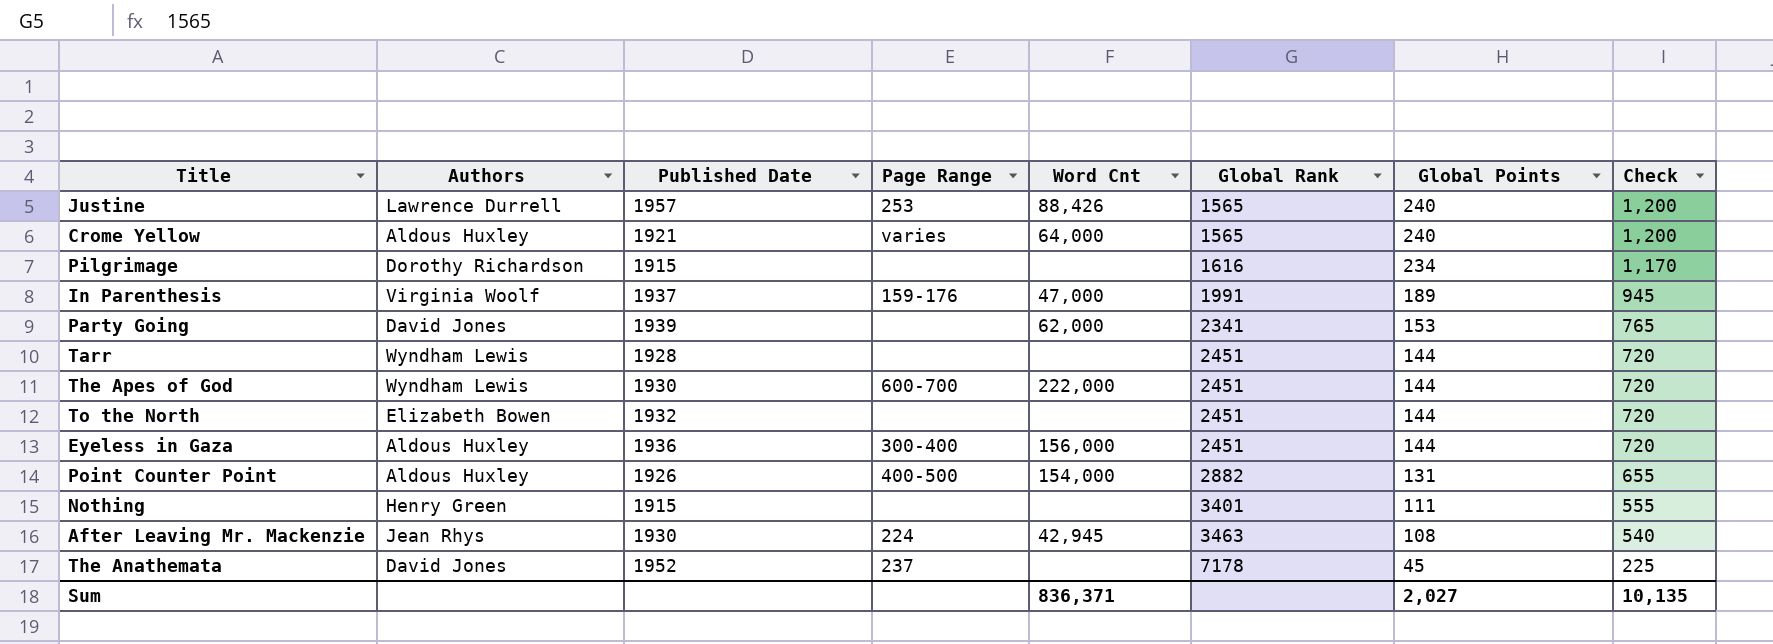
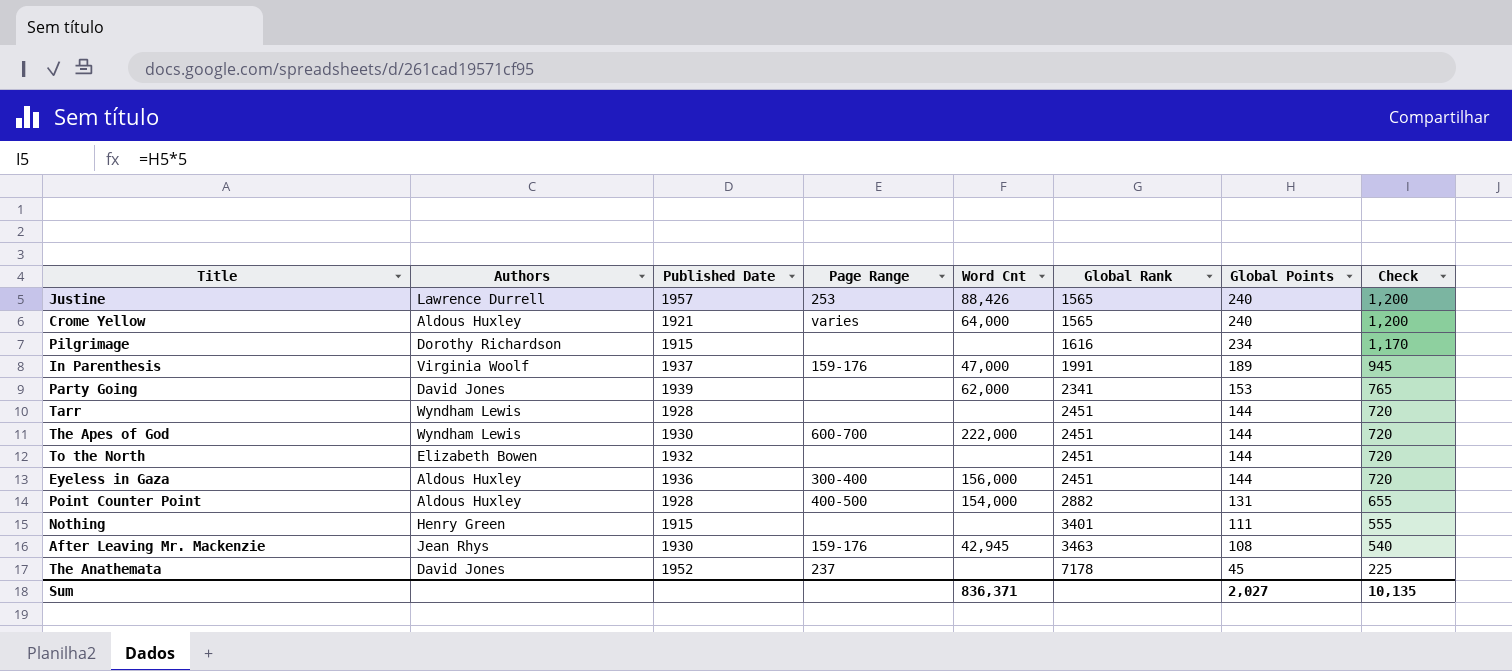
Point Counter Point | Published Date: 1926 -> 1928
After Leaving Mr. Mackenzie | Page Range: 224 -> 159-176

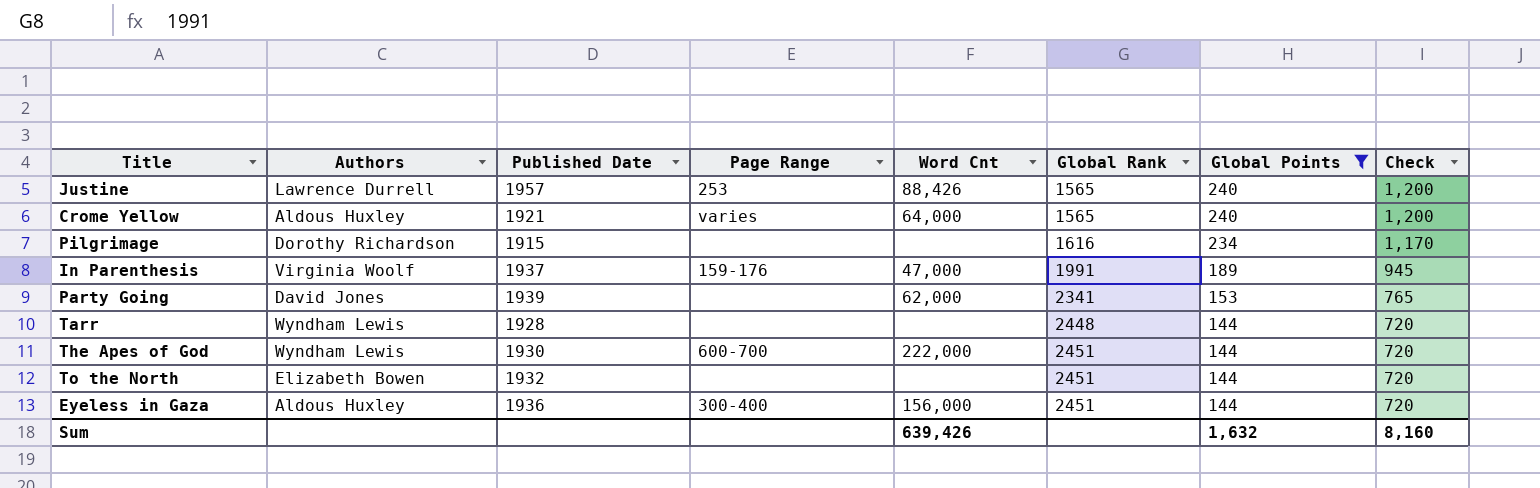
filter: none -> Global Points >= 144
Tarr | Global Rank: 2451 -> 2448
Sum | Word Cnt: 836,371 -> 639,426
Sum | Global Points: 2,027 -> 1,632
Sum | Check: 10,135 -> 8,160

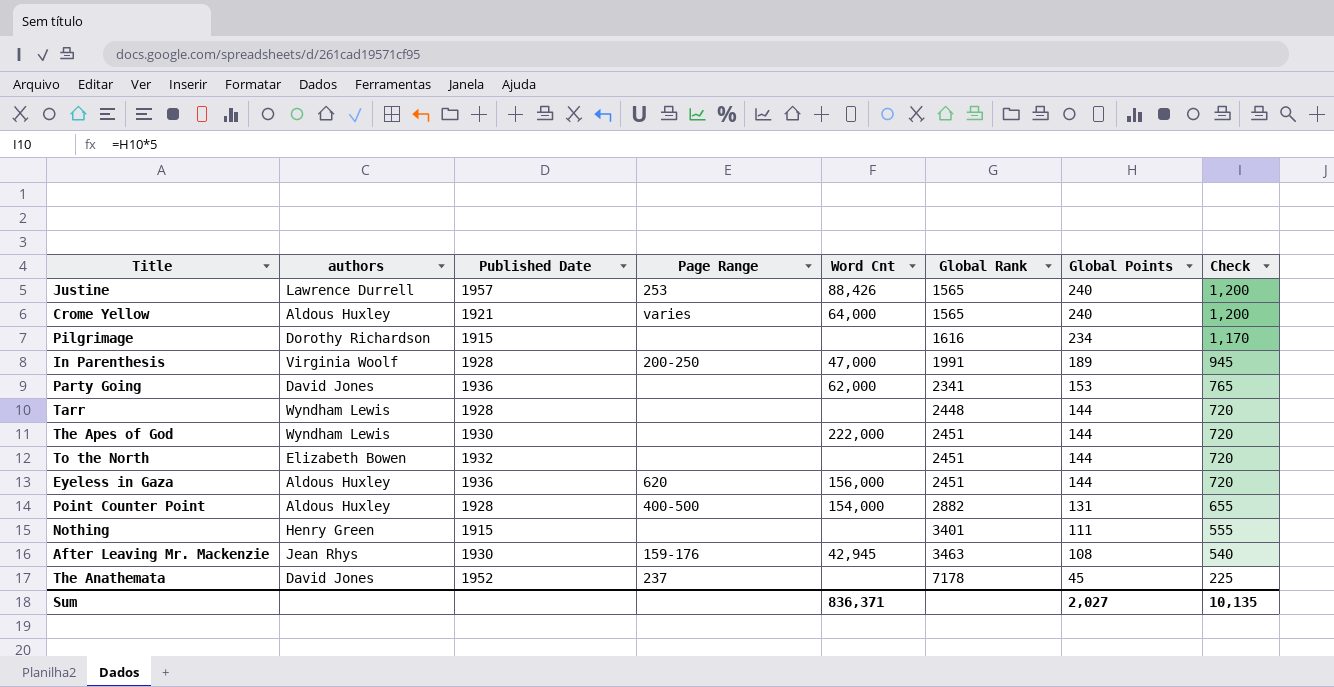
filter: Global Points >= 144 -> none
column name: Authors -> authors
In Parenthesis | Published Date: 1937 -> 1928
In Parenthesis | Page Range: 159-176 -> 200-250
Party Going | Published Date: 1939 -> 1936
The Apes of God | Page Range: 600-700 -> none
Eyeless in Gaza | Page Range: 300-400 -> 620
Sum | Word Cnt: 639,426 -> 836,371
Sum | Global Points: 1,632 -> 2,027
Sum | Check: 8,160 -> 10,135

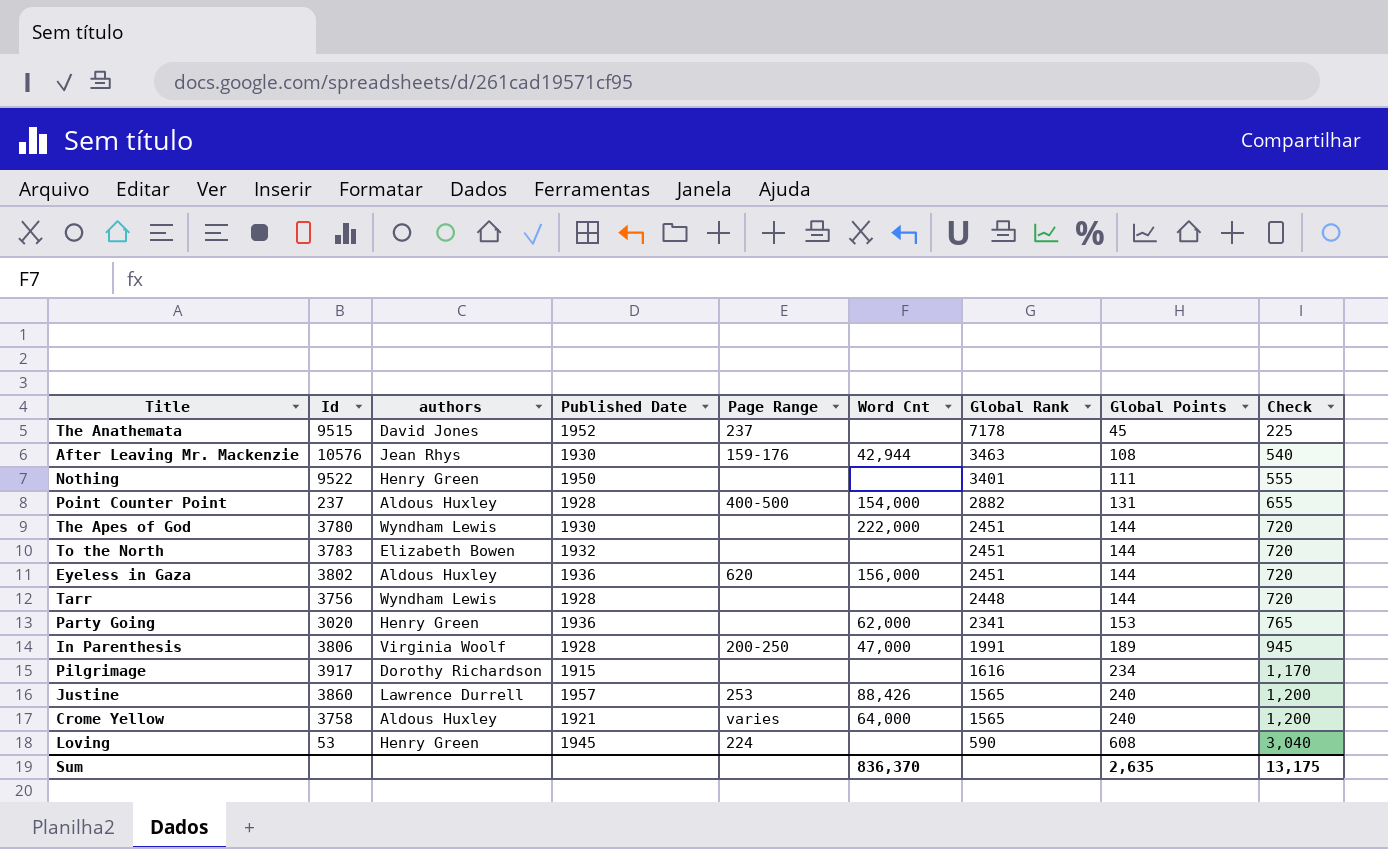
row order: Global Rank ascending -> Global Rank descending
column Id | position: none -> 2
After Leaving Mr. Mackenzie | Word Cnt: 42,945 -> 42,944
Nothing | Published Date: 1915 -> 1950
Party Going | authors: David Jones -> Henry Green
row Loving: none -> 53 | Henry Green | 1945 | 224 | none | 590 | 608 | 3,040
Sum | Word Cnt: 836,371 -> 836,370
Sum | Global Points: 2,027 -> 2,635
Sum | Check: 10,135 -> 13,175

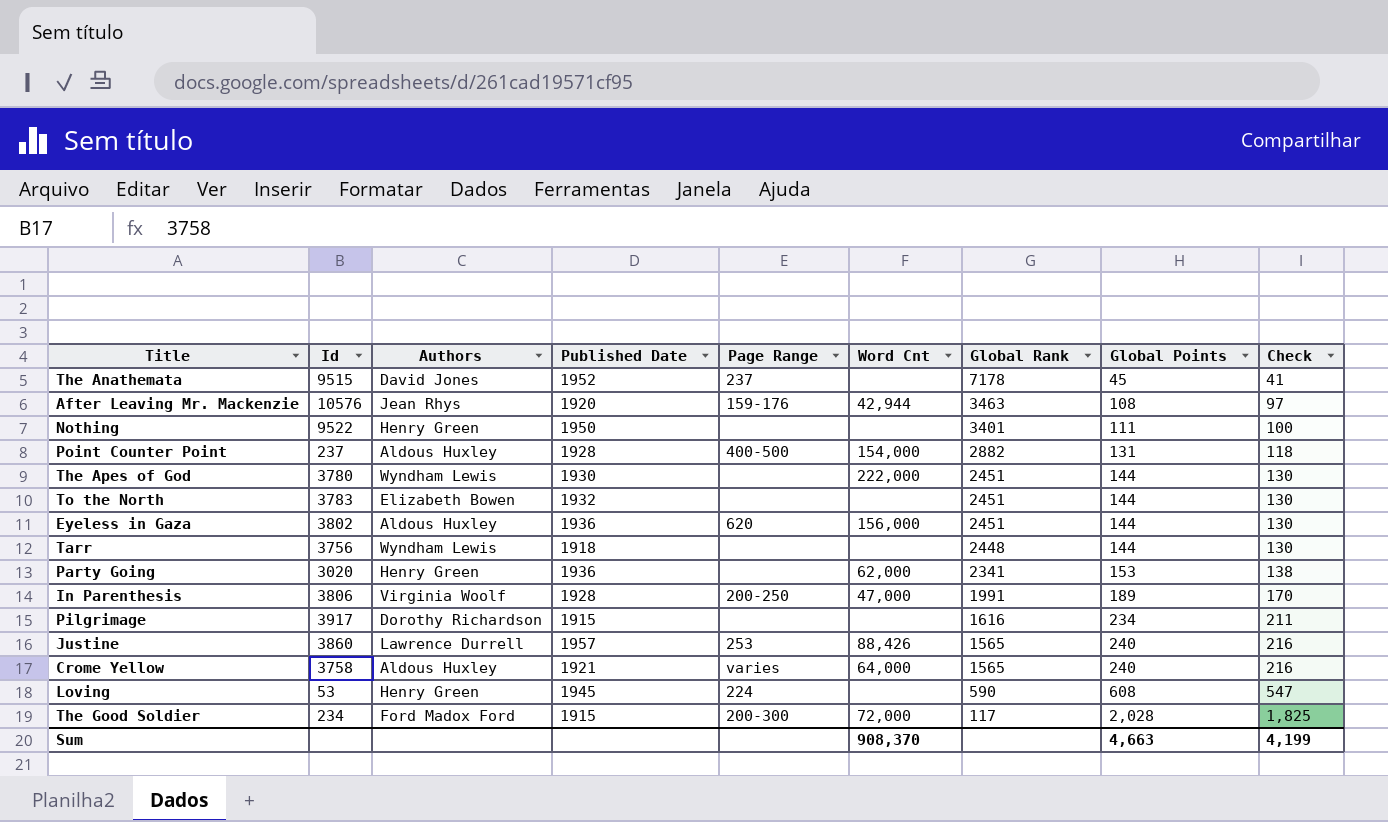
column name: authors -> Authors
column Check | formula: [Global Points] * 5 -> [Global Points] * 0.9
After Leaving Mr. Mackenzie | Published Date: 1930 -> 1920
Tarr | Published Date: 1928 -> 1918
row The Good Soldier: none -> 234 | Ford Madox Ford | 1915 | 200-300 | 72,000 | 117 | 2,028 | 1,825
Sum | Word Cnt: 836,370 -> 908,370
Sum | Global Points: 2,635 -> 4,663
Sum | Check: 13,175 -> 4,199

